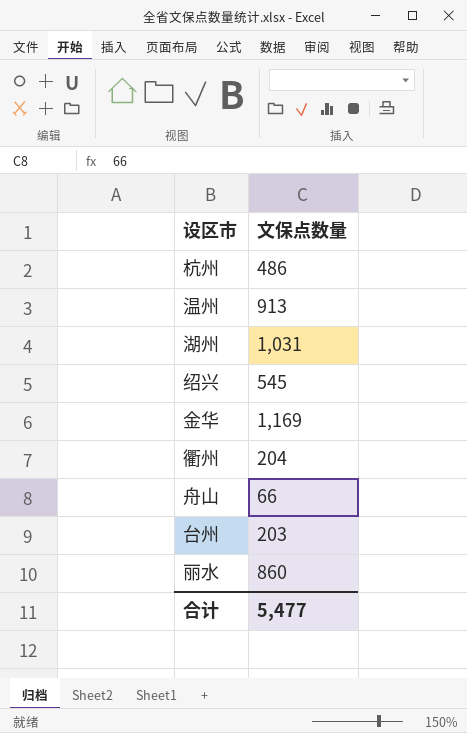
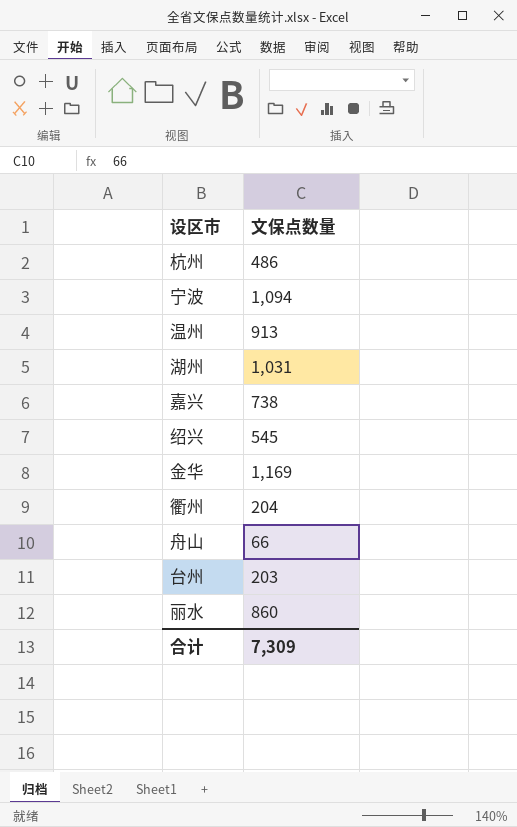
row 宁波: none -> 1,094
row 嘉兴: none -> 738
合计 | 文保点数量: 5,477 -> 7,309

